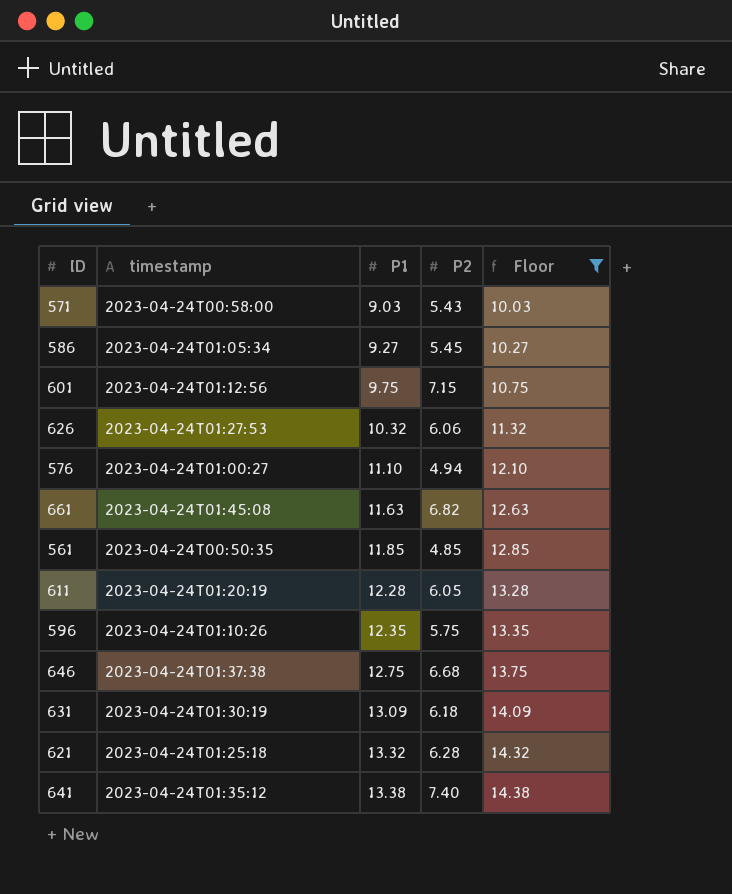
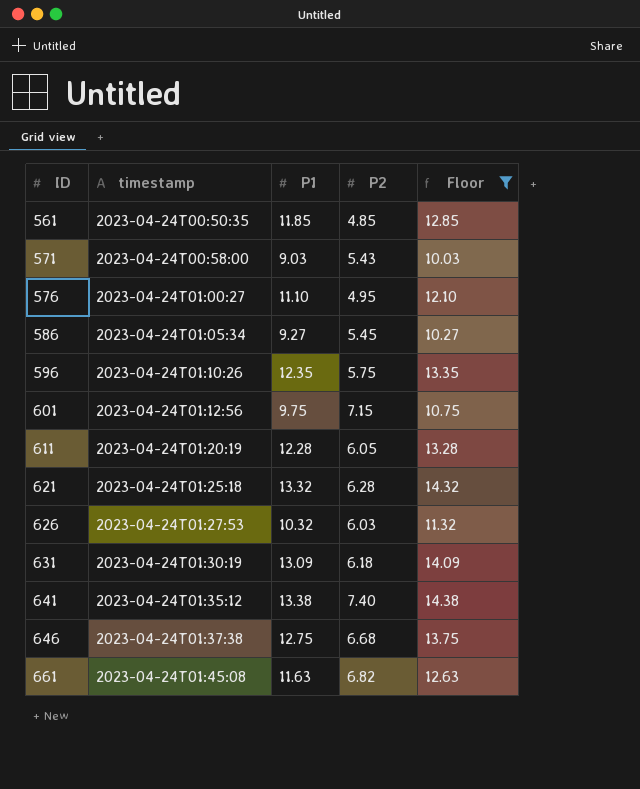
row order: P1 ascending -> ID ascending
576 | P2: 4.94 -> 4.95
626 | P2: 6.06 -> 6.03

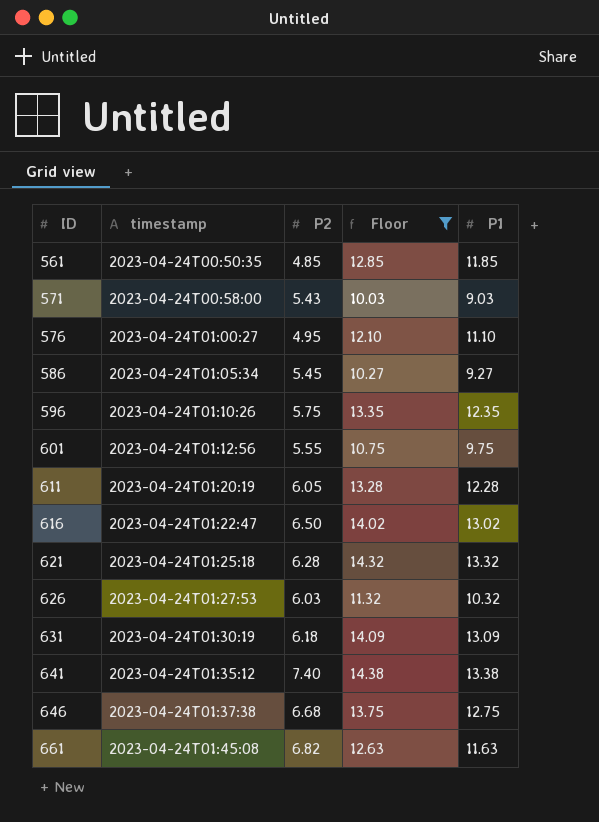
column P1 | position: 3 -> 5
601 | P2: 7.15 -> 5.55
row 616: none -> 2023-04-24T01:22:47 | 6.50 | 14.02 | 13.02

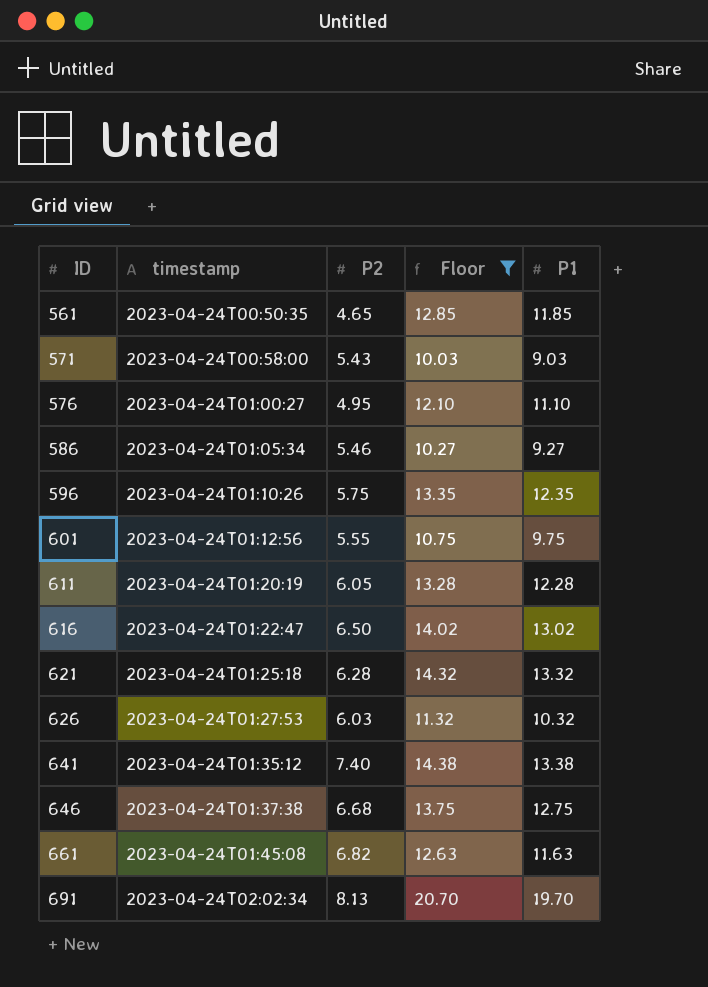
row 631: 2023-04-24T01:30:19 | 6.18 | 14.09 | 13.09 -> none
561 | P2: 4.85 -> 4.65
586 | P2: 5.45 -> 5.46
row 691: none -> 2023-04-24T02:02:34 | 8.13 | 20.70 | 19.70

